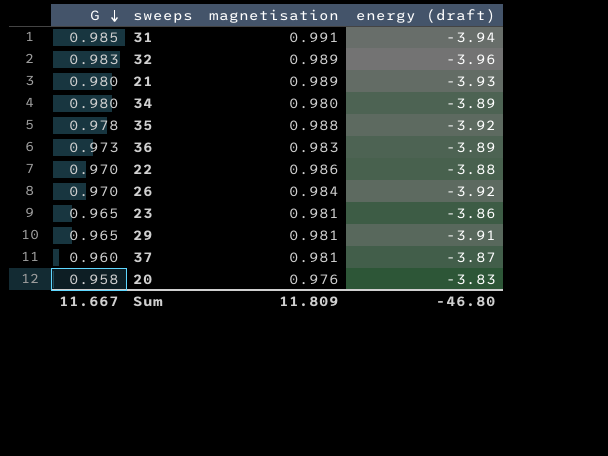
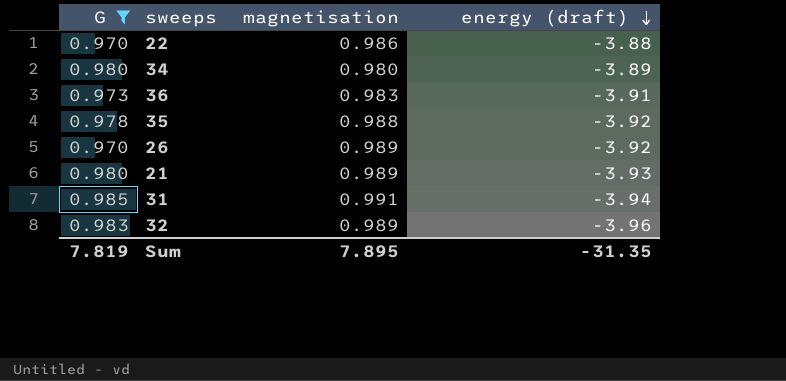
filter: none -> G >= 0.970
row order: G descending -> energy (draft) descending
36 | energy (draft): -3.89 -> -3.91
26 | magnetisation: 0.984 -> 0.989
Sum | G: 11.667 -> 7.819
Sum | magnetisation: 11.809 -> 7.895
Sum | energy (draft): -46.80 -> -31.35

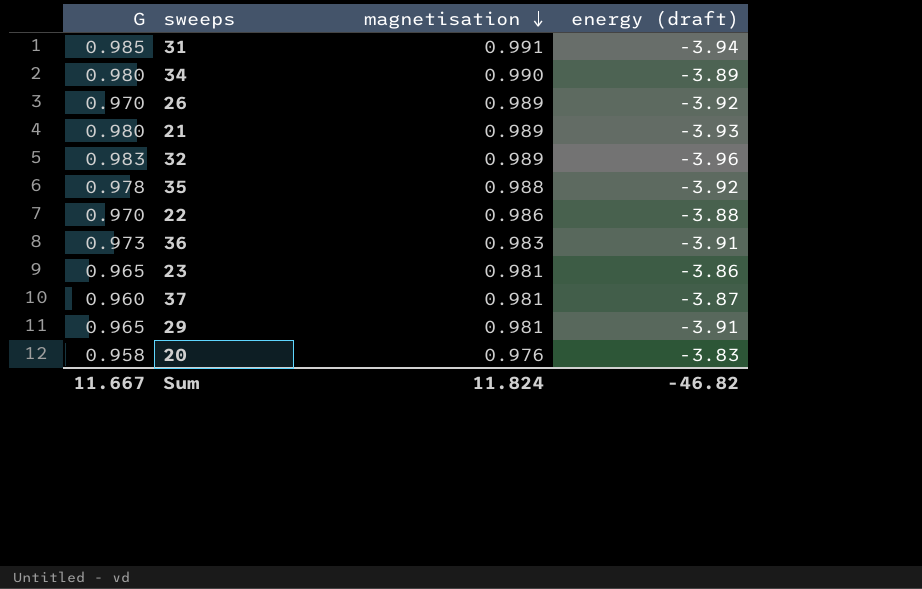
filter: G >= 0.970 -> none
row order: energy (draft) descending -> magnetisation descending
34 | magnetisation: 0.980 -> 0.990
Sum | G: 7.819 -> 11.667
Sum | magnetisation: 7.895 -> 11.824
Sum | energy (draft): -31.35 -> -46.82

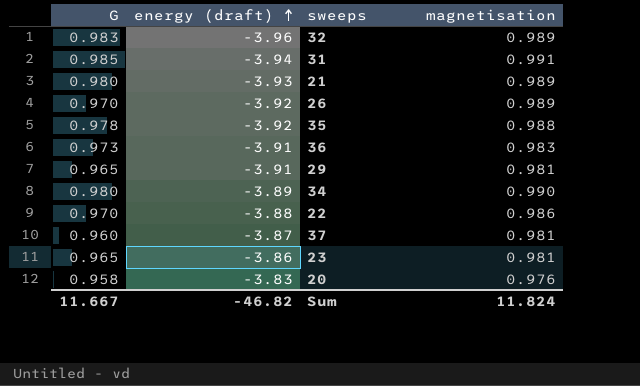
row order: magnetisation descending -> energy (draft) ascending
column energy (draft) | position: 4 -> 2

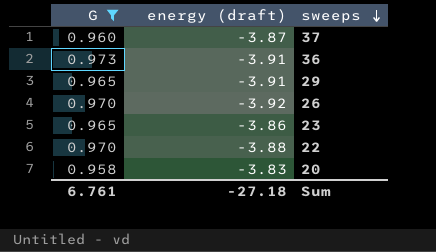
filter: none -> G <= 0.973
row order: energy (draft) ascending -> sweeps descending
column magnetisation | position: 4 -> none
Sum | G: 11.667 -> 6.761
Sum | energy (draft): -46.82 -> -27.18

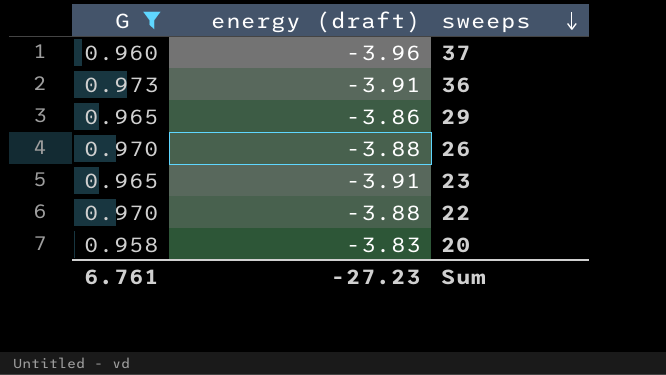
37 | energy (draft): -3.87 -> -3.96
29 | energy (draft): -3.91 -> -3.86
26 | energy (draft): -3.92 -> -3.88
23 | energy (draft): -3.86 -> -3.91
Sum | energy (draft): -27.18 -> -27.23

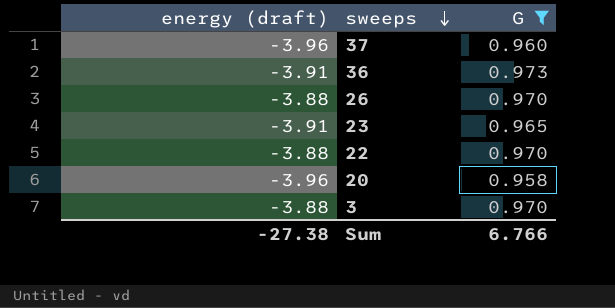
column G | position: 1 -> 3
row 29: 0.965 | -3.86 -> none
20 | energy (draft): -3.83 -> -3.96
row 3: none -> -3.88 | 0.970
Sum | energy (draft): -27.23 -> -27.38
Sum | G: 6.761 -> 6.766

